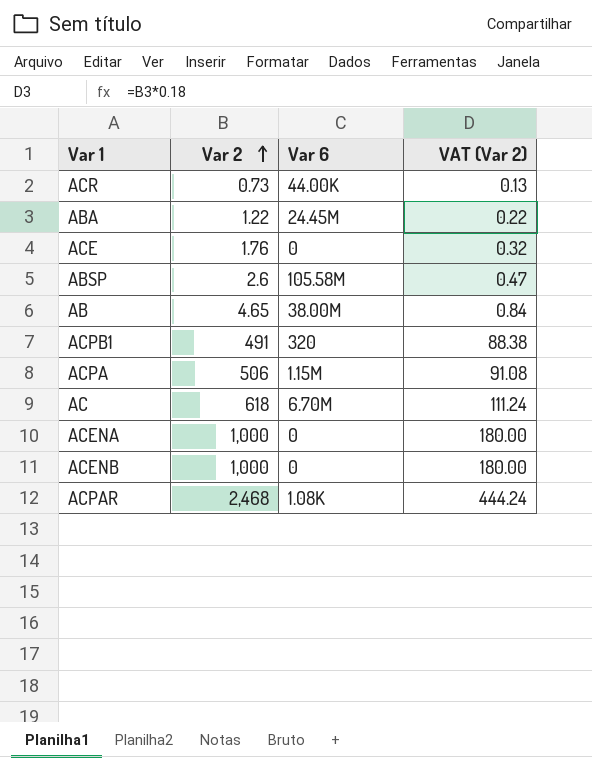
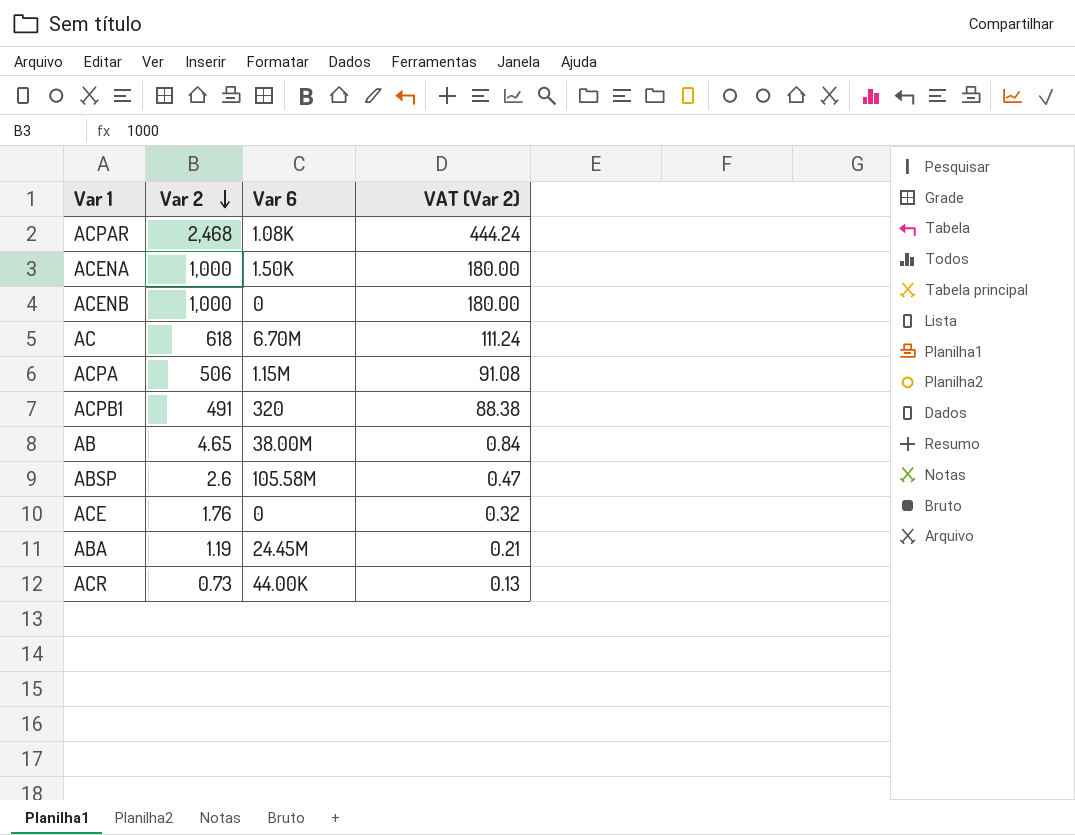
row order: Var 2 ascending -> Var 2 descending
ACENA | Var 6: 0 -> 1.50K
ABA | Var 2: 1.22 -> 1.19
ABA | VAT (Var 2): 0.22 -> 0.21

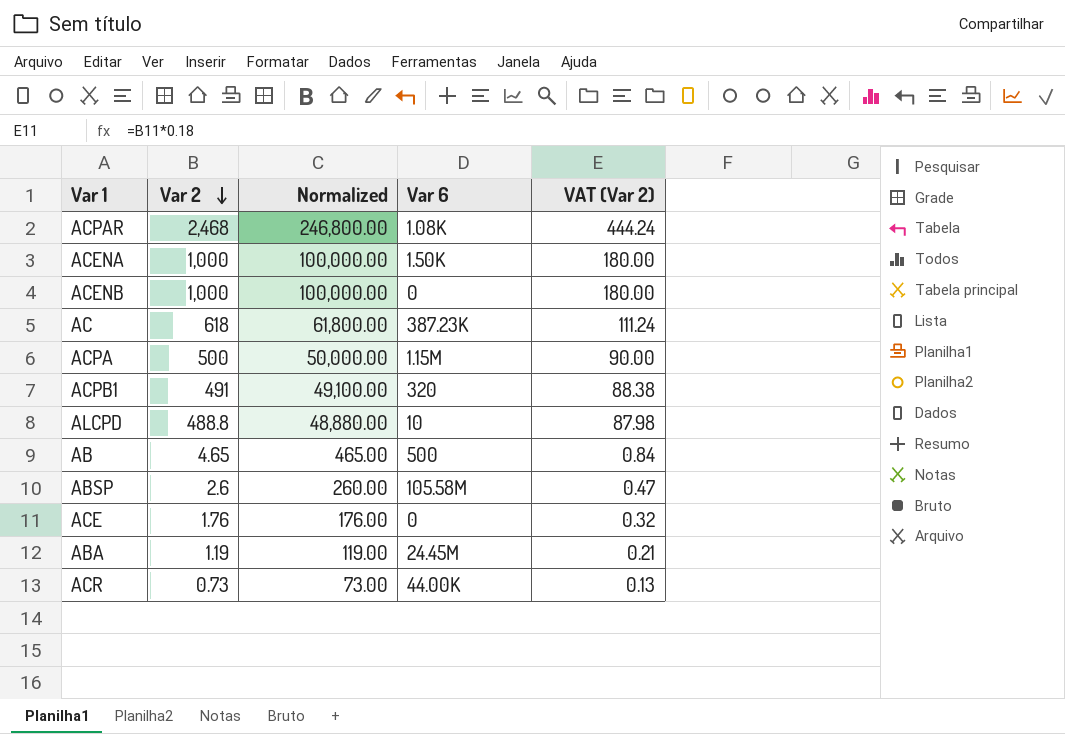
column Normalized | formula: none -> [Var 2] * 100
AC | Var 6: 6.70M -> 387.23K
ACPA | Var 2: 506 -> 500
ACPA | VAT (Var 2): 91.08 -> 90.00
row ALCPD: none -> 488.8 | 48,880.00 | 10 | 87.98
AB | Var 6: 38.00M -> 500

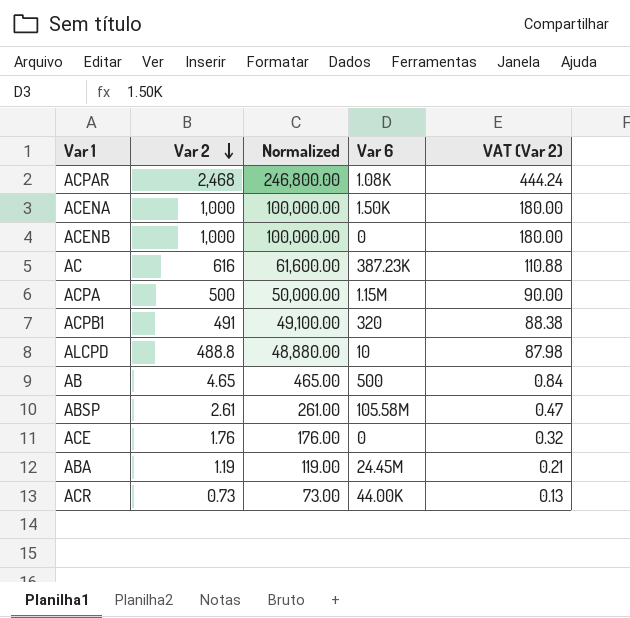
AC | Var 2: 618 -> 616
AC | Normalized: 61,800.00 -> 61,600.00
AC | VAT (Var 2): 111.24 -> 110.88
ABSP | Var 2: 2.6 -> 2.61
ABSP | Normalized: 260.00 -> 261.00

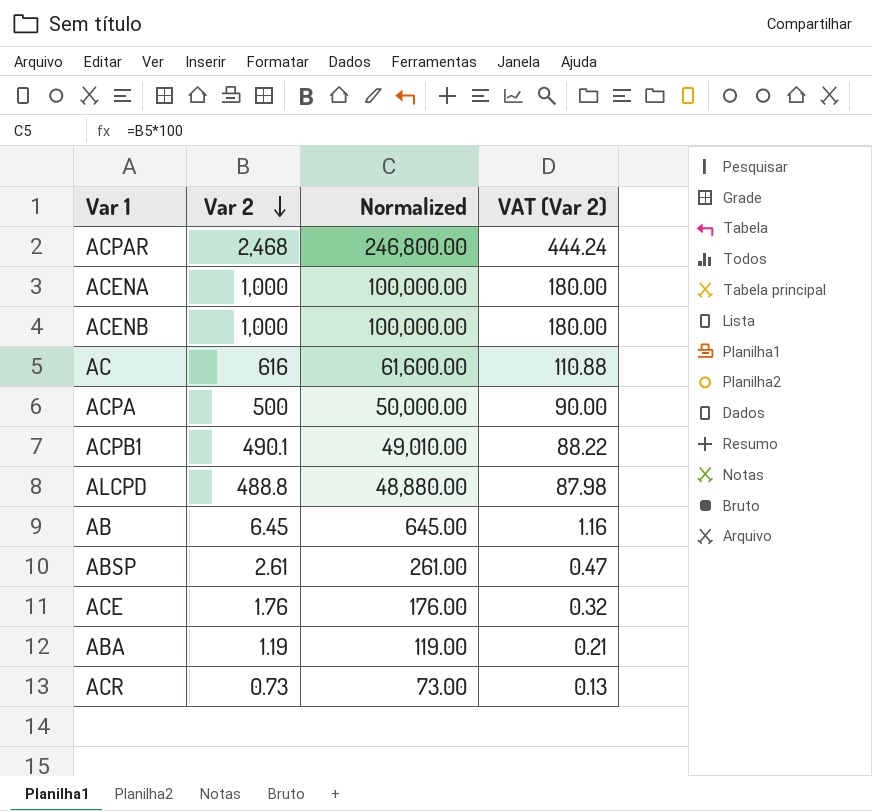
column Var 6 | position: 4 -> none
ACPB1 | Var 2: 491 -> 490.1
ACPB1 | Normalized: 49,100.00 -> 49,010.00
ACPB1 | VAT (Var 2): 88.38 -> 88.22
AB | Var 2: 4.65 -> 6.45
AB | Normalized: 465.00 -> 645.00
AB | VAT (Var 2): 0.84 -> 1.16

